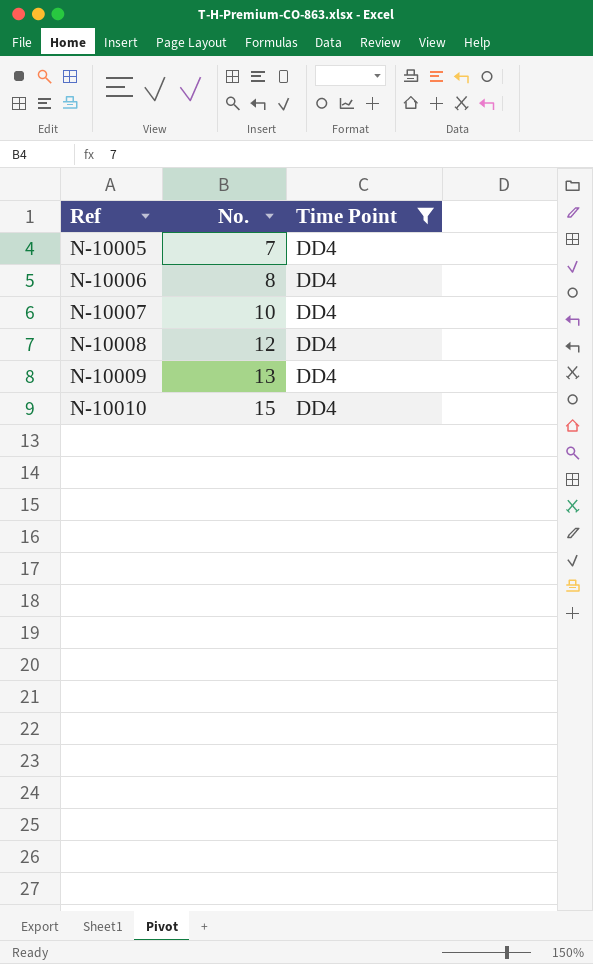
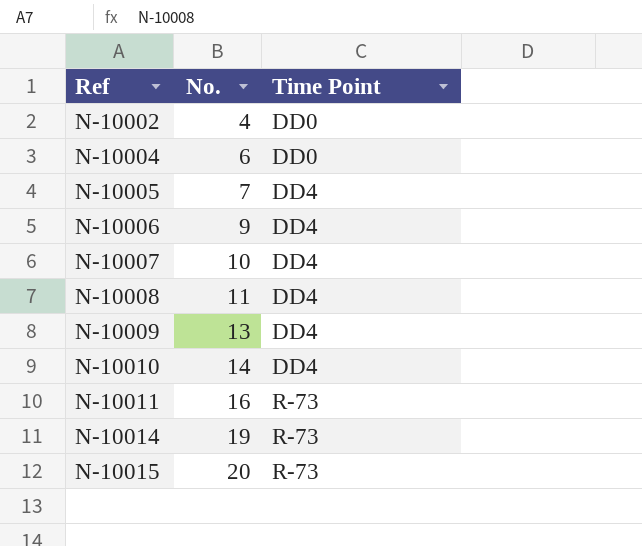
filter: Time Point = DD4 -> none
N-10006 | No.: 8 -> 9
N-10008 | No.: 12 -> 11
N-10010 | No.: 15 -> 14

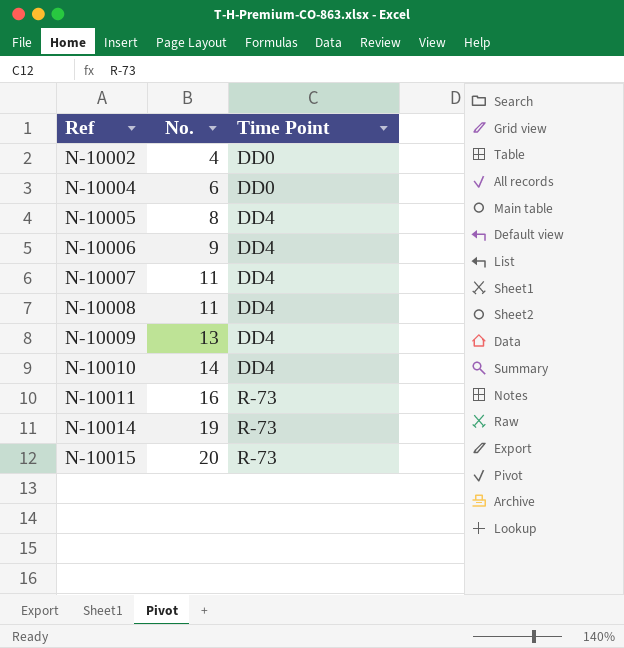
N-10005 | No.: 7 -> 8
N-10007 | No.: 10 -> 11

